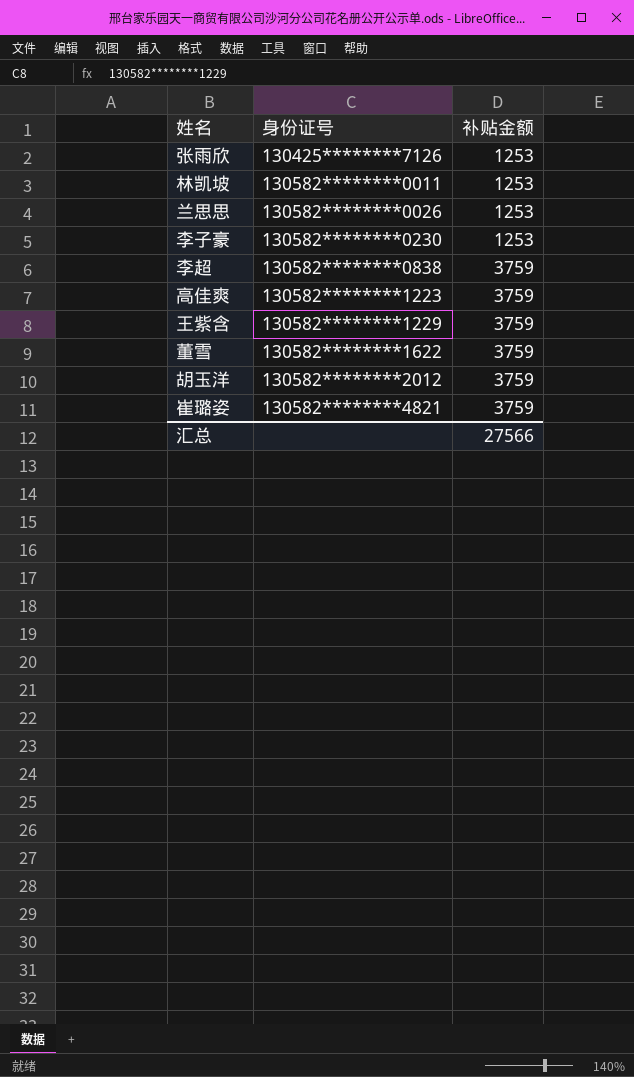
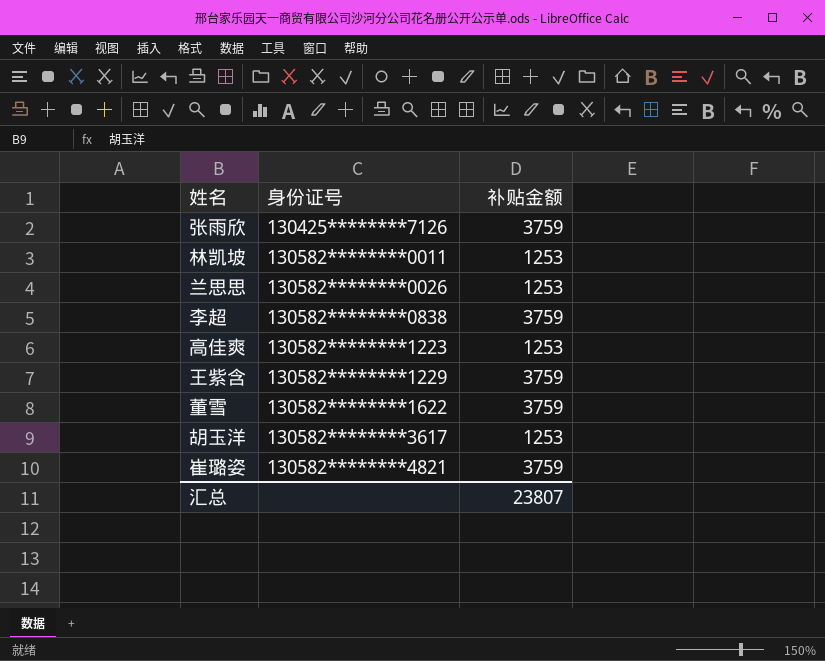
row 李子豪: 130582********0230 | 1253 -> none
张雨欣 | 补贴金额: 1253 -> 3759
高佳爽 | 补贴金额: 3759 -> 1253
胡玉洋 | 身份证号: 130582********2012 -> 130582********3617
胡玉洋 | 补贴金额: 3759 -> 1253
汇总 | 补贴金额: 27566 -> 23807

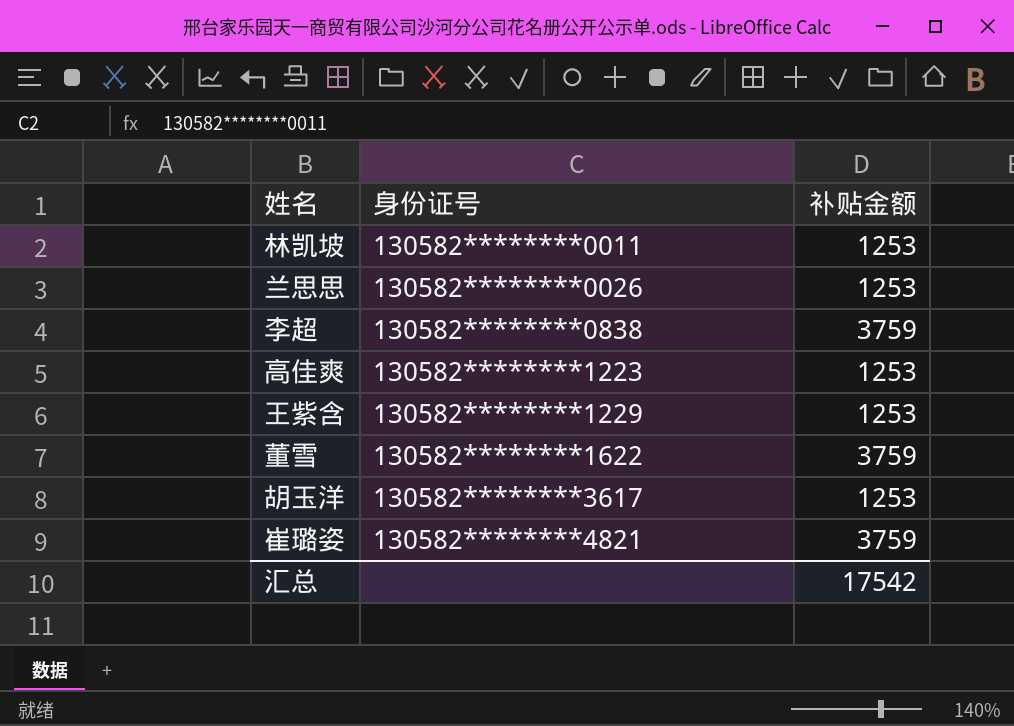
row 张雨欣: 130425********7126 | 3759 -> none
王紫含 | 补贴金额: 3759 -> 1253
汇总 | 补贴金额: 23807 -> 17542

